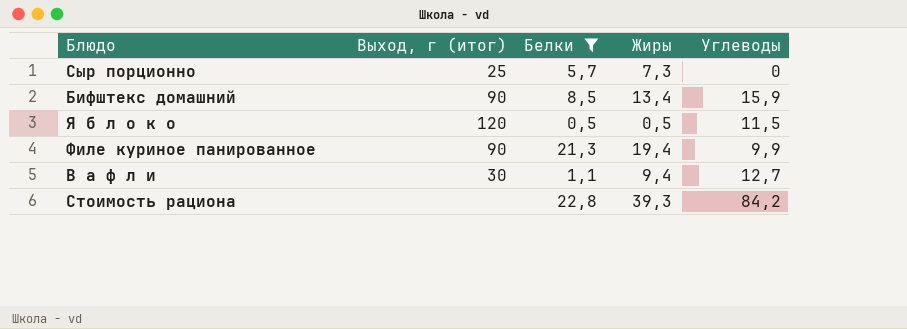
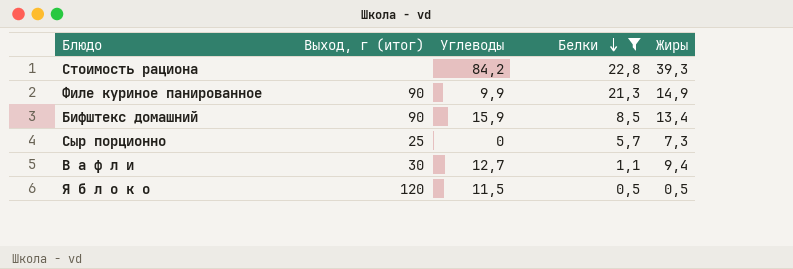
row order: none -> Белки descending
column Углеводы | position: 5 -> 3
Филе куриное панированное | Жиры: 19,4 -> 14,9

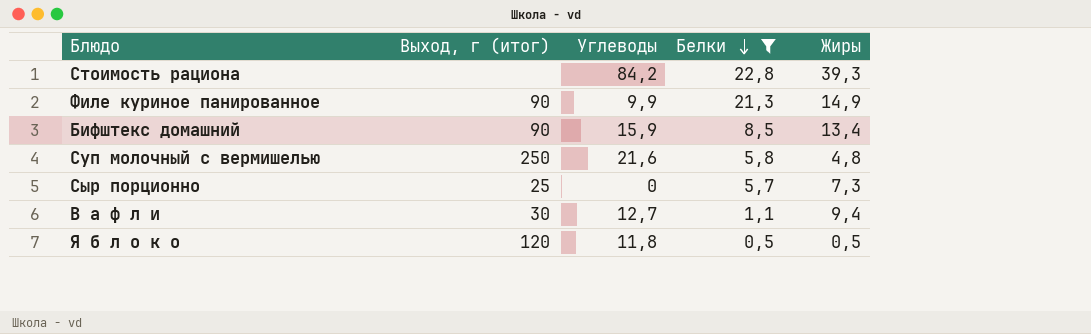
row Суп молочный с вермишелью: none -> 250 | 21,6 | 5,8 | 4,8
Я б л о к о | Углеводы: 11,5 -> 11,8

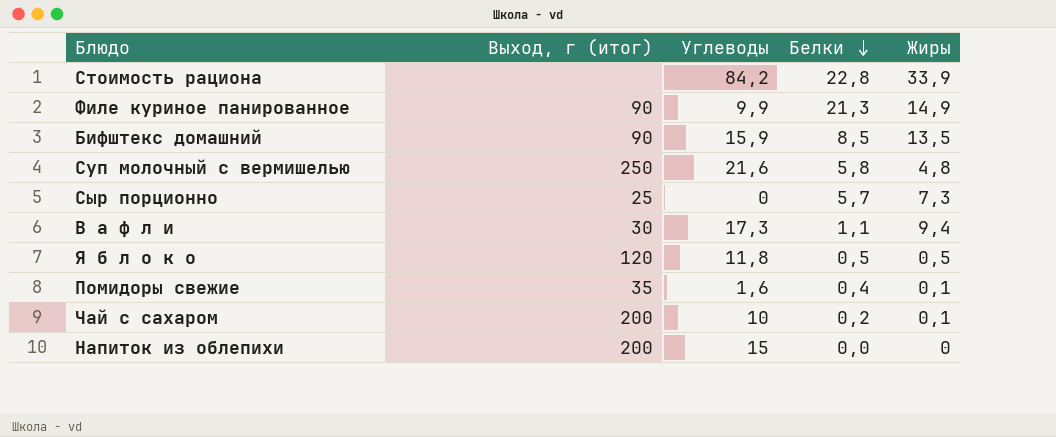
filter: Белки >= 0,5 -> none
Стоимость рациона | Жиры: 39,3 -> 33,9
Бифштекс домашний | Жиры: 13,4 -> 13,5
В а ф л и | Углеводы: 12,7 -> 17,3

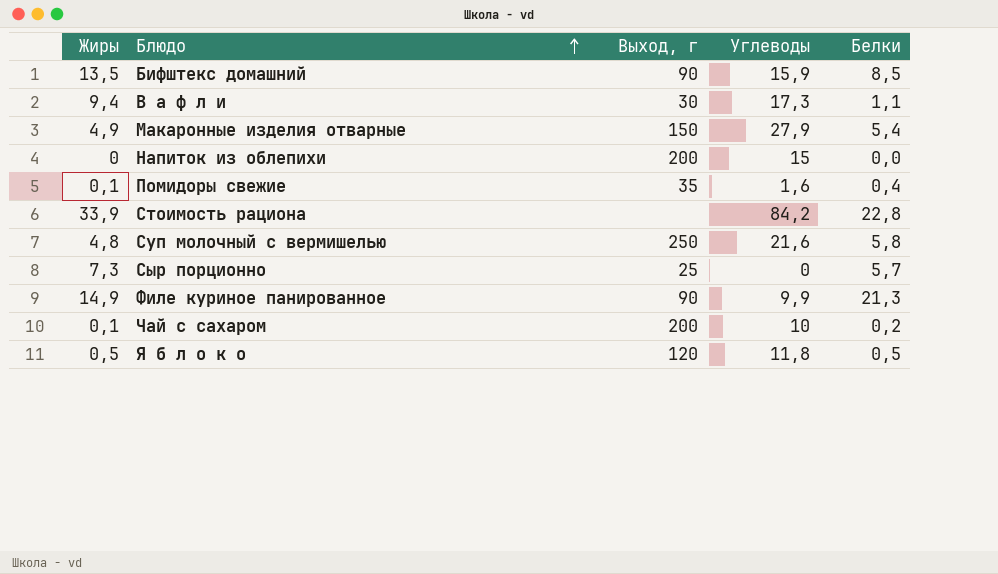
row order: Белки descending -> Блюдо ascending
column Жиры | position: 5 -> 1
column name: Выход, г (итог) -> Выход, г
row Макаронные изделия отварные: none -> 4,9 | 150 | 27,9 | 5,4

